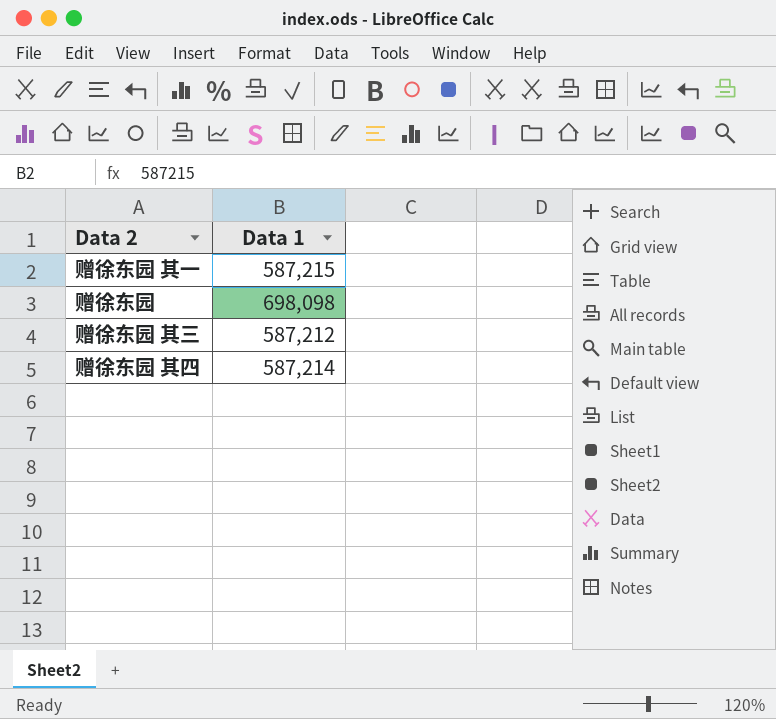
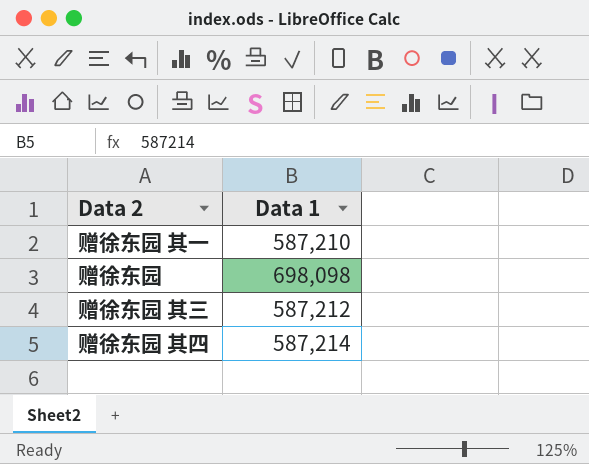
赠徐东园 其一 | Data 1: 587,215 -> 587,210

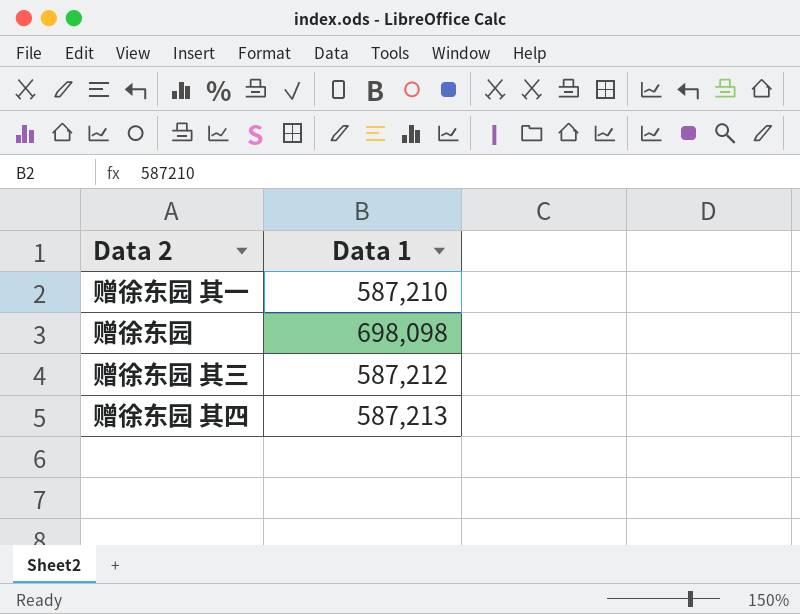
赠徐东园 其四 | Data 1: 587,214 -> 587,213

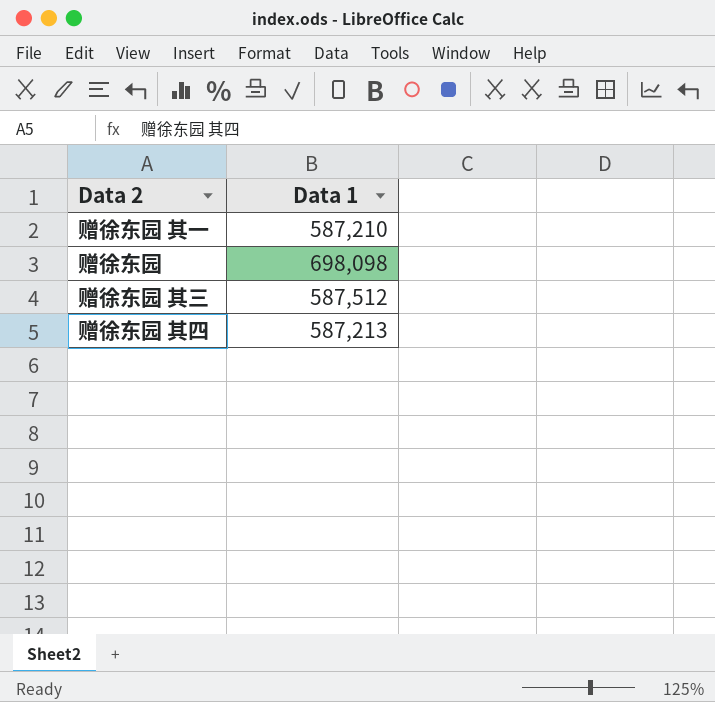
赠徐东园 其三 | Data 1: 587,212 -> 587,512

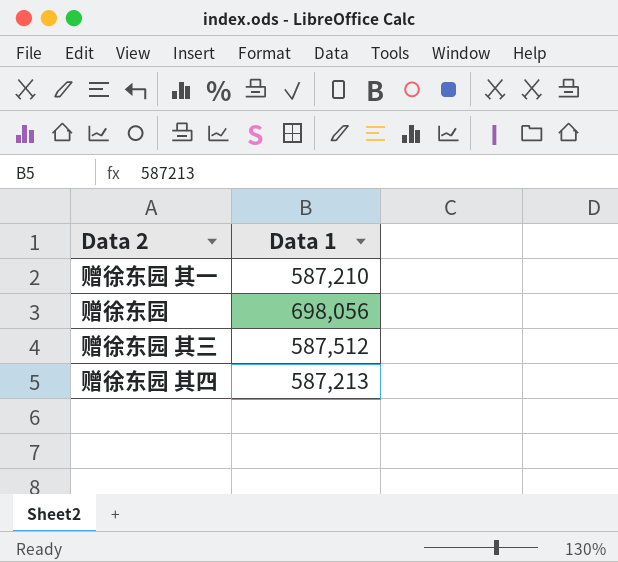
赠徐东园 | Data 1: 698,098 -> 698,056

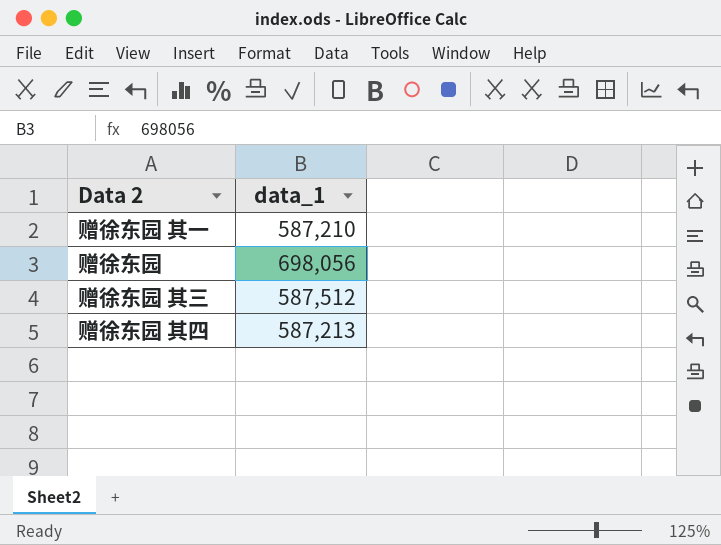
column name: Data 1 -> data_1

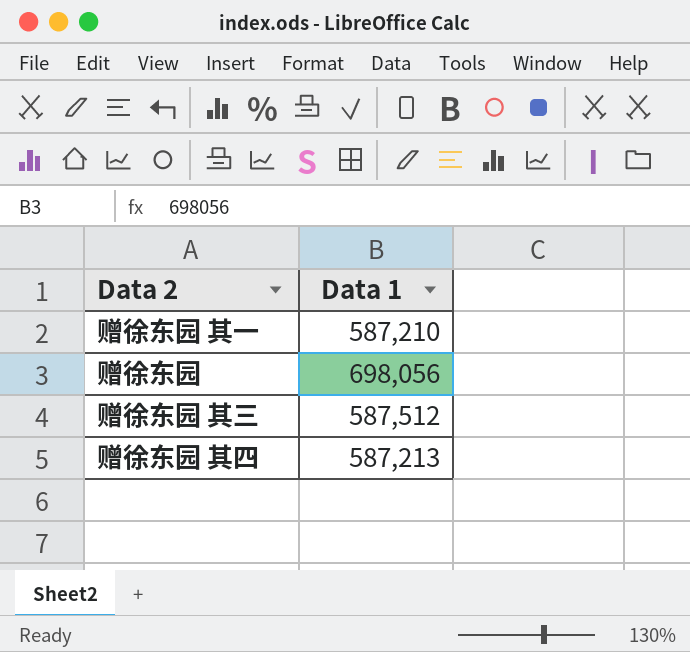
column name: data_1 -> Data 1

